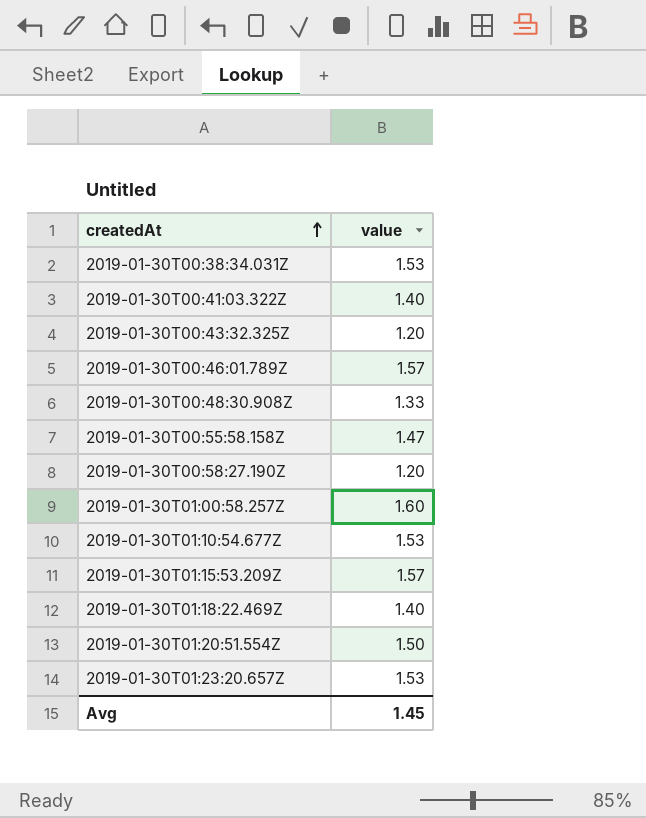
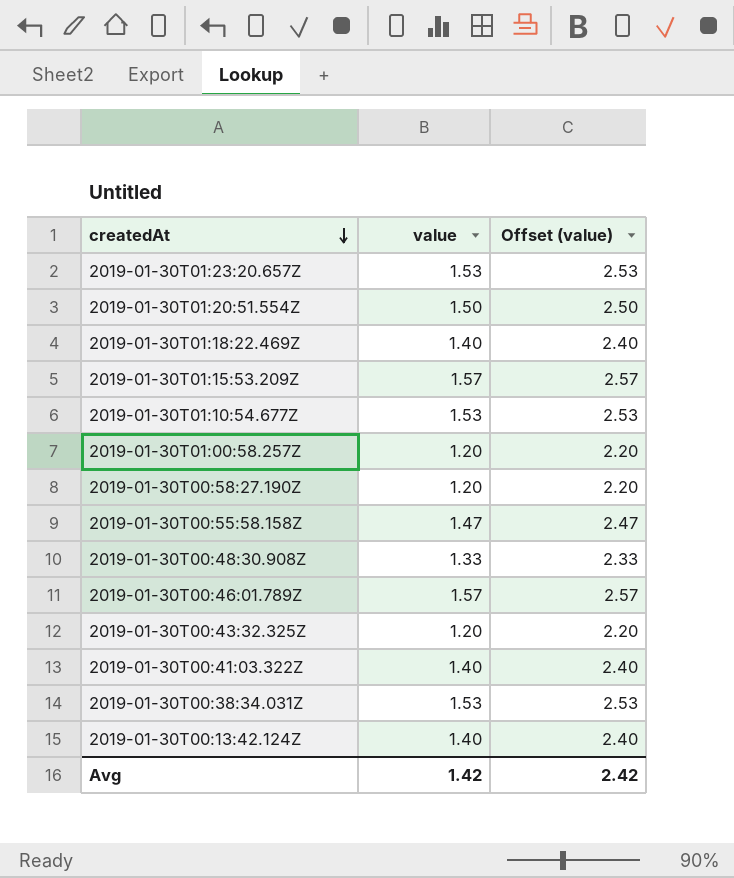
row order: createdAt ascending -> createdAt descending
column Offset (value) | formula: none -> [value] + 1
2019-01-30T01:00:58.257Z | value: 1.60 -> 1.20
row 2019-01-30T00:13:42.124Z: none -> 1.40 | 2.40
Avg | value: 1.45 -> 1.42

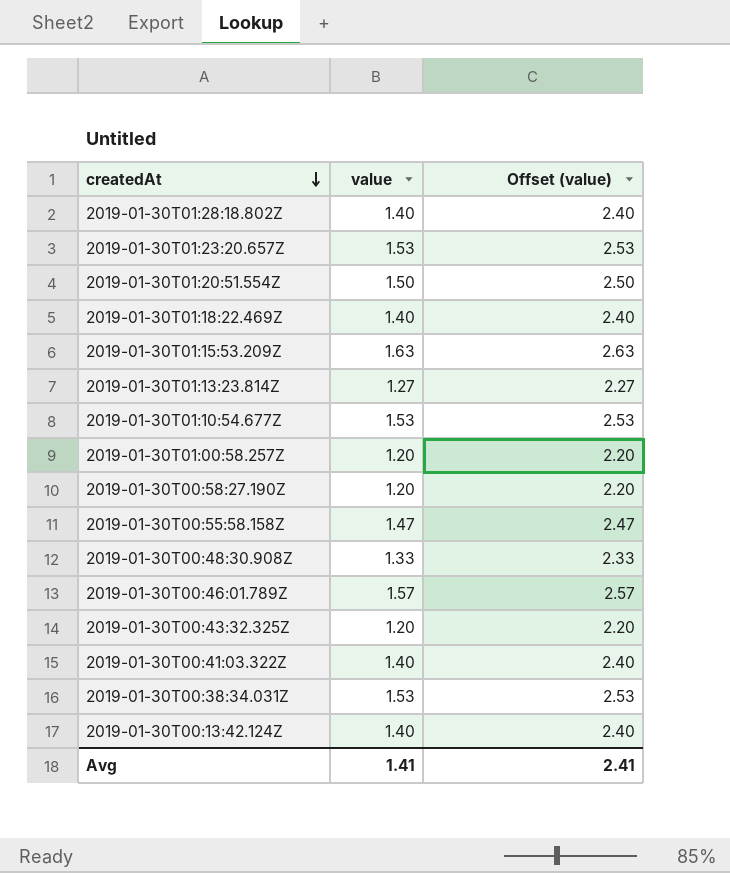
row 2019-01-30T01:28:18.802Z: none -> 1.40 | 2.40
2019-01-30T01:15:53.209Z | value: 1.57 -> 1.63
2019-01-30T01:15:53.209Z | Offset (value): 2.57 -> 2.63
row 2019-01-30T01:13:23.814Z: none -> 1.27 | 2.27
Avg | value: 1.42 -> 1.41
Avg | Offset (value): 2.42 -> 2.41

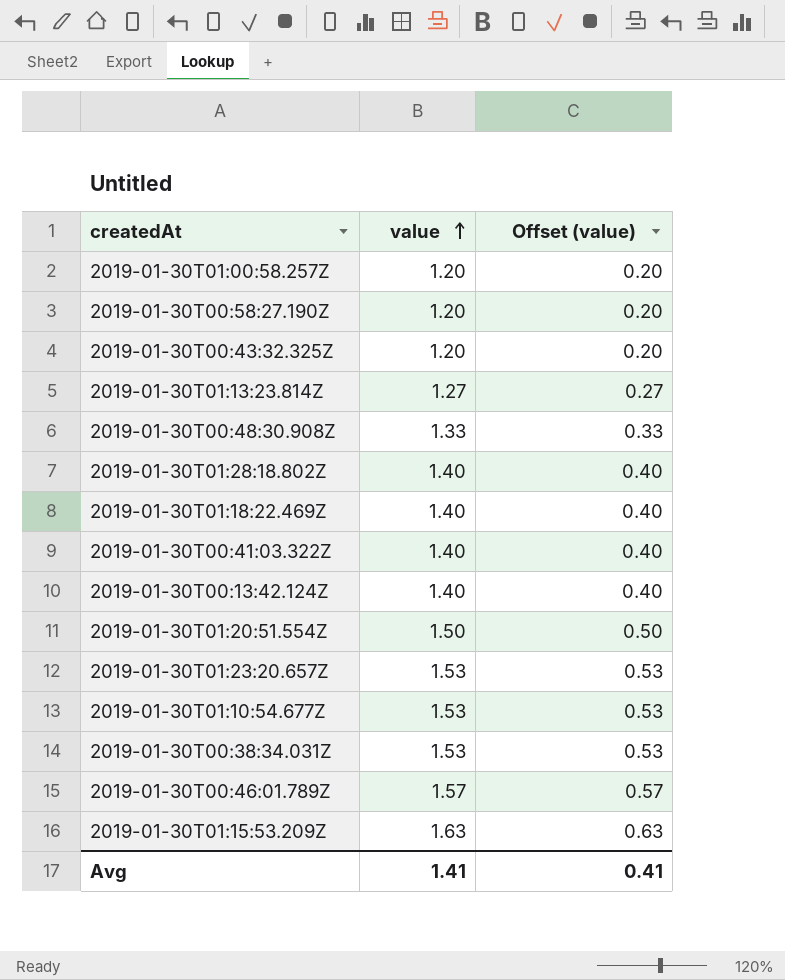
row order: createdAt descending -> value ascending
column Offset (value) | formula: [value] + 1 -> [value] - 1
row 2019-01-30T00:55:58.158Z: 1.47 | 2.47 -> none
Avg | Offset (value): 2.41 -> 0.41

